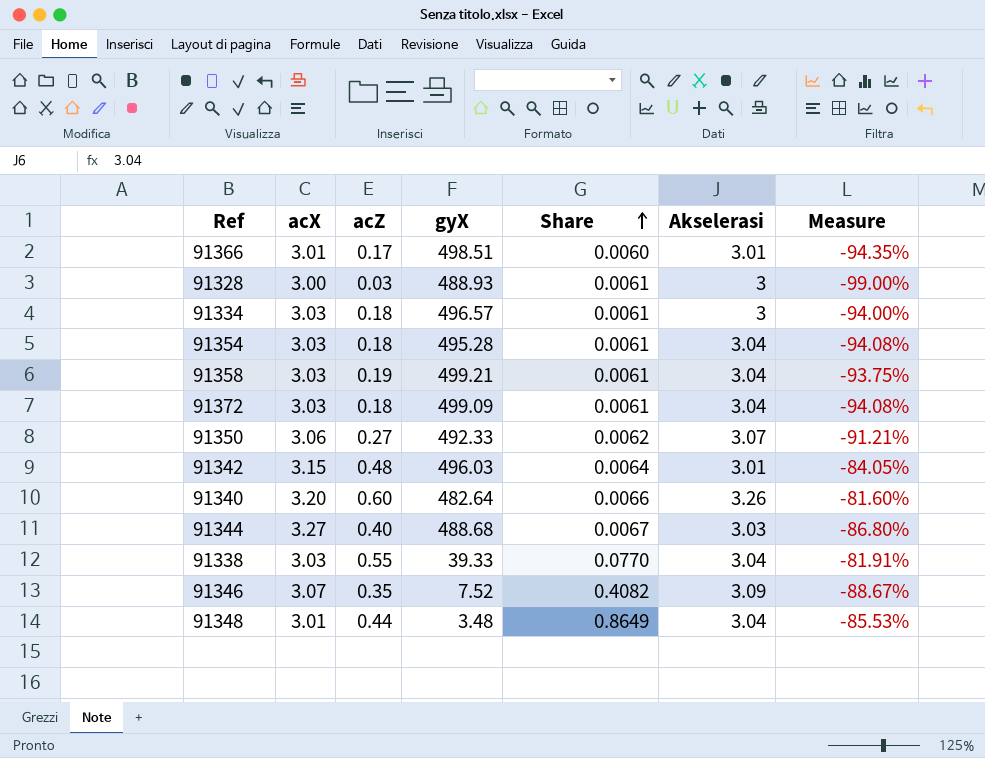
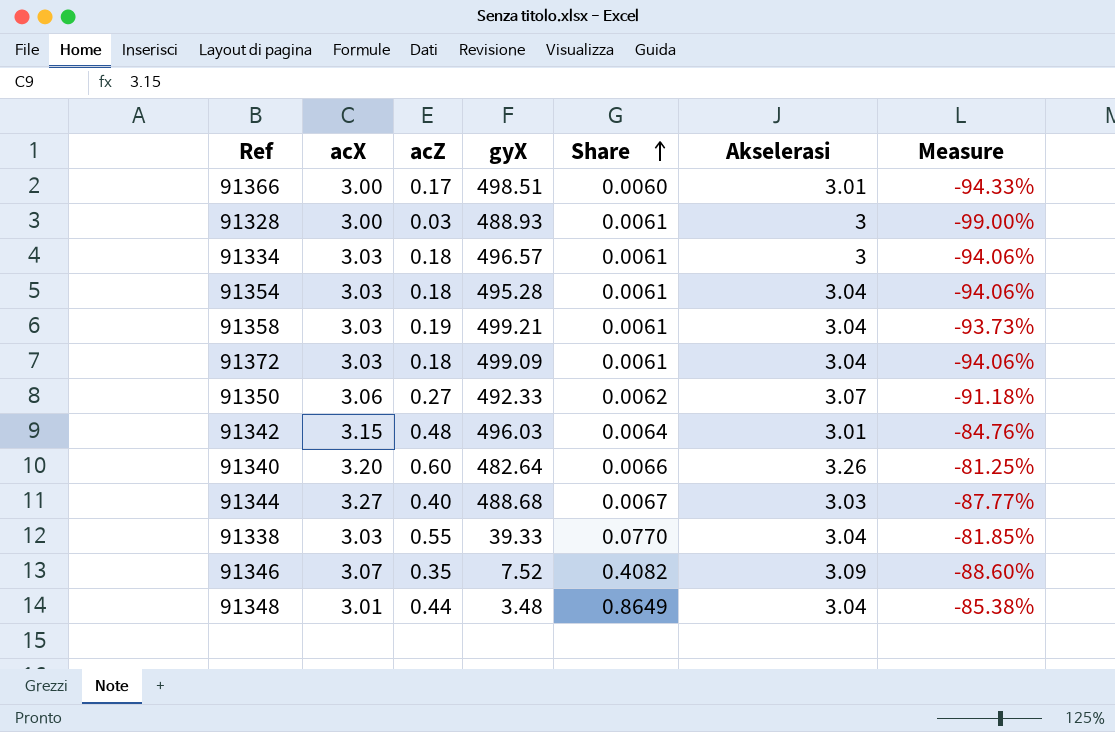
column Measure | formula: ([acZ] - [Akselerasi]) / [Akselerasi] -> ([acZ] - [acX]) / [acX]
91366 | acX: 3.01 -> 3.00

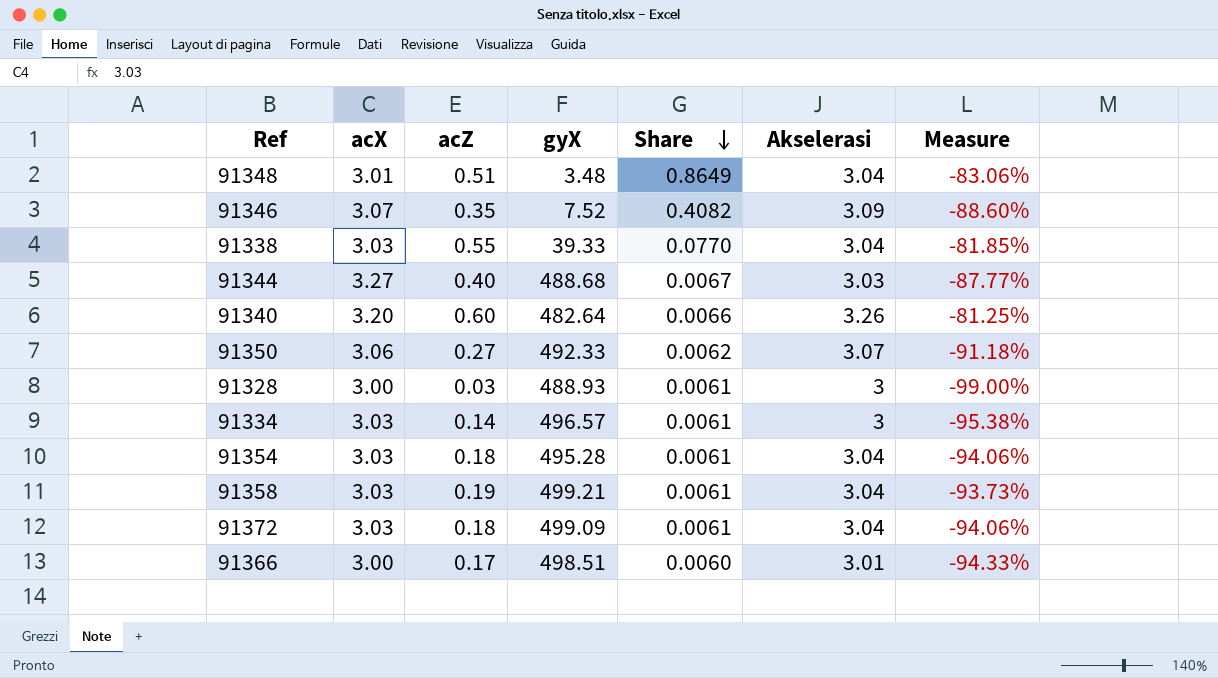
row order: Share ascending -> Share descending
row 91342: 3.15 | 0.48 | 496.03 | 0.0064 | 3.01 | -84.76% -> none
91348 | acZ: 0.44 -> 0.51
91348 | Measure: -85.38% -> -83.06%
91334 | acZ: 0.18 -> 0.14
91334 | Measure: -94.06% -> -95.38%

